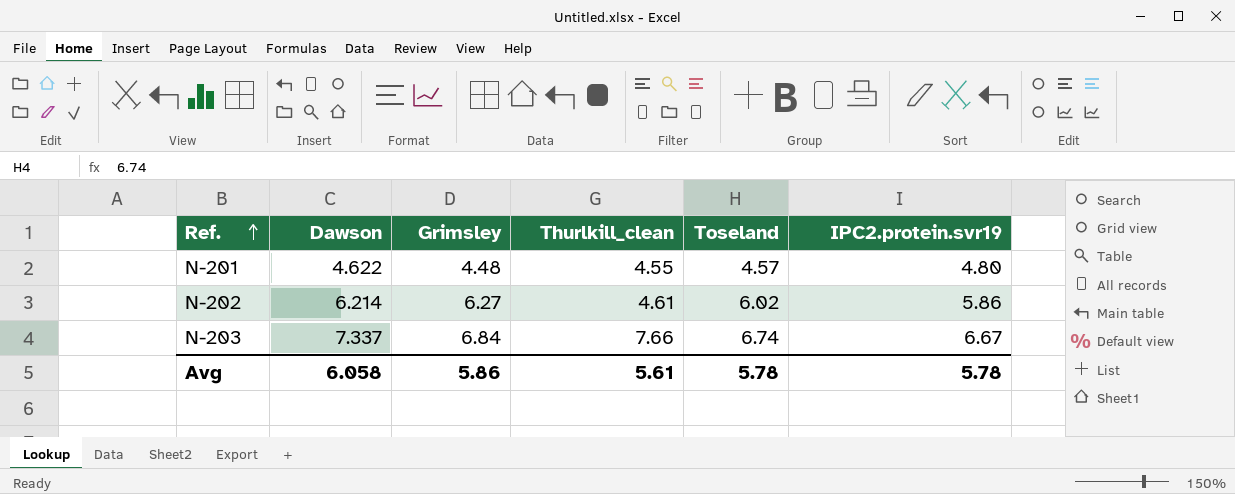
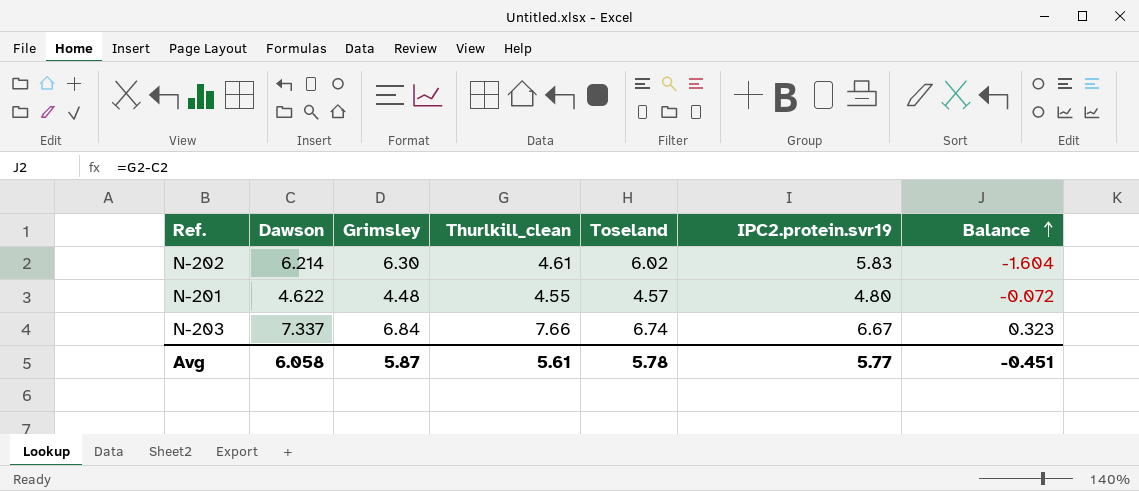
row order: Ref. ascending -> Balance ascending
column Balance | formula: none -> [Thurlkill_clean] - [Dawson]
N-202 | Grimsley: 6.27 -> 6.30
N-202 | IPC2.protein.svr19: 5.86 -> 5.83
Avg | Grimsley: 5.86 -> 5.87
Avg | IPC2.protein.svr19: 5.78 -> 5.77

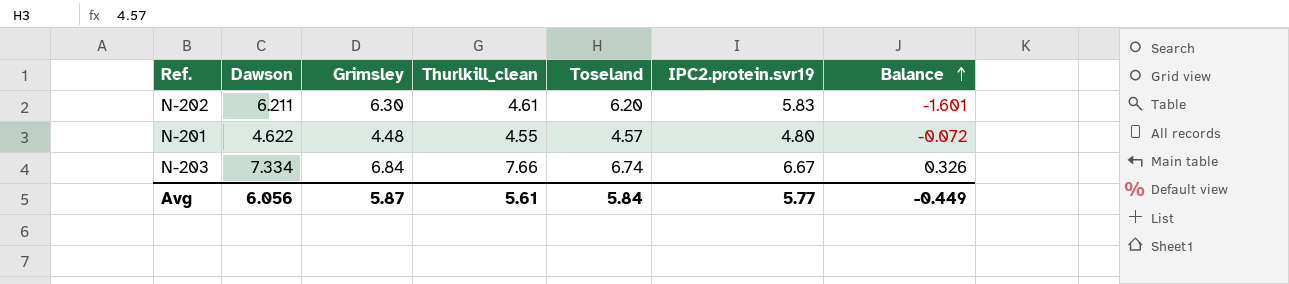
N-202 | Dawson: 6.214 -> 6.211
N-202 | Toseland: 6.02 -> 6.20
N-202 | Balance: -1.604 -> -1.601
N-203 | Dawson: 7.337 -> 7.334
N-203 | Balance: 0.323 -> 0.326
Avg | Dawson: 6.058 -> 6.056
Avg | Toseland: 5.78 -> 5.84
Avg | Balance: -0.451 -> -0.449

